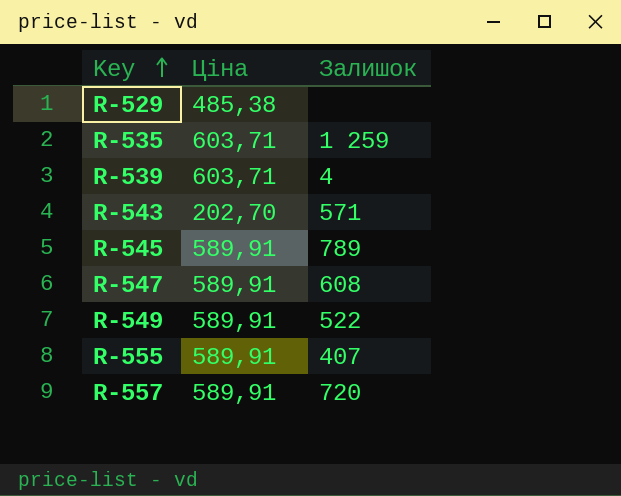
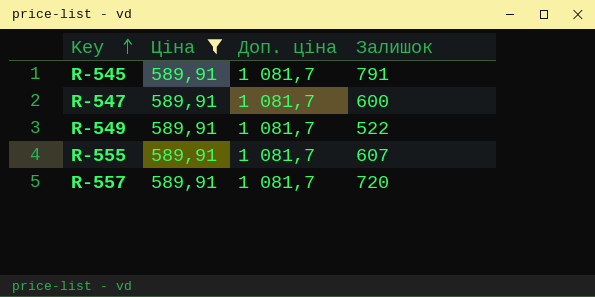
filter: none -> Ціна = 589,91
column Доп. ціна | position: none -> 3
R-545 | Залишок: 789 -> 791
R-547 | Залишок: 608 -> 600
R-555 | Залишок: 407 -> 607

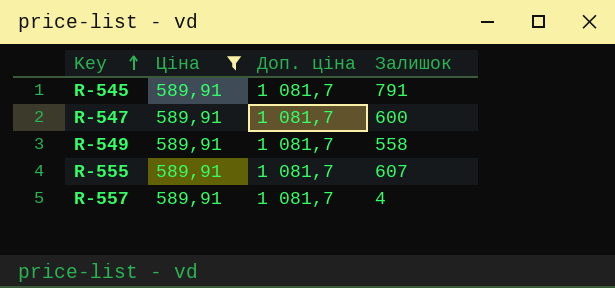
R-549 | Залишок: 522 -> 558
R-557 | Залишок: 720 -> 4

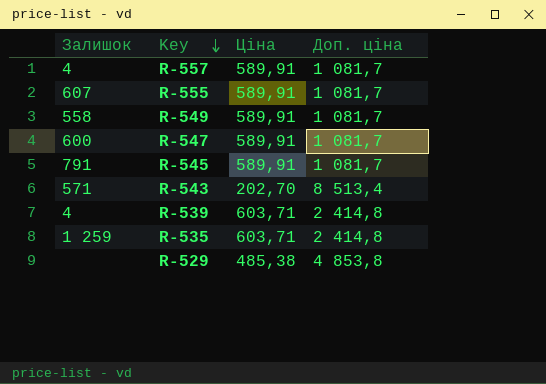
filter: Ціна = 589,91 -> none
row order: Key ascending -> Key descending
column Залишок | position: 4 -> 1

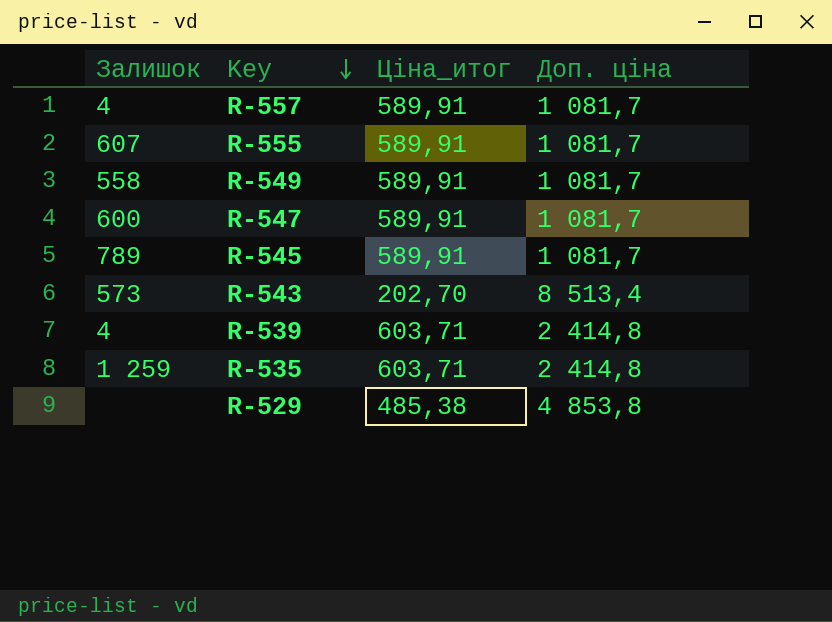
column name: Ціна -> Ціна_итог
R-545 | Залишок: 791 -> 789
R-543 | Залишок: 571 -> 573

